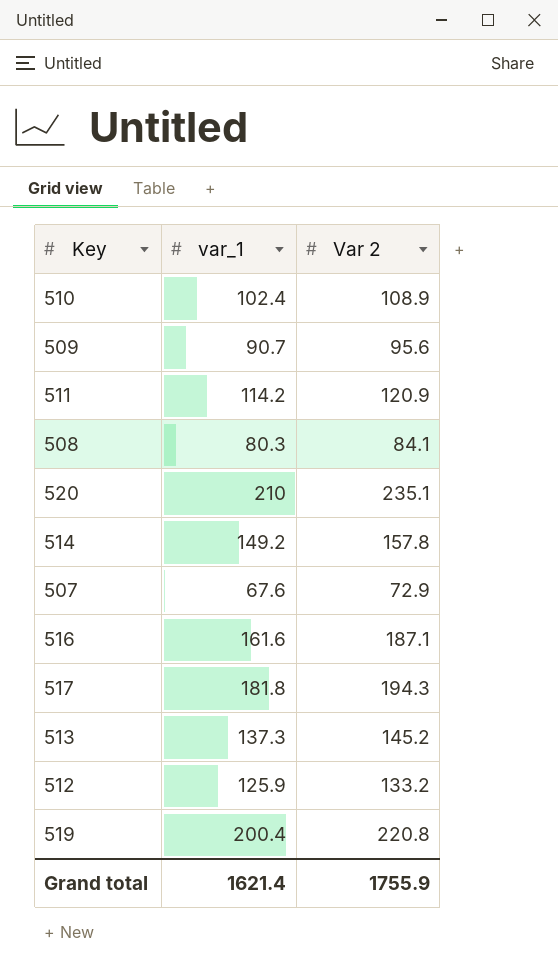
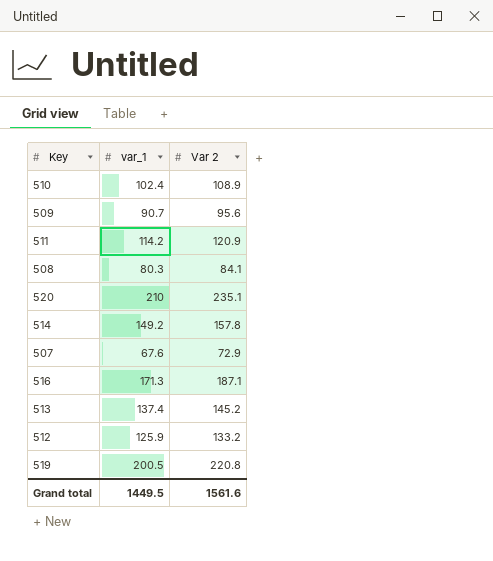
row 517: 181.8 | 194.3 -> none
516 | var_1: 161.6 -> 171.3
513 | var_1: 137.3 -> 137.4
519 | var_1: 200.4 -> 200.5
Grand total | var_1: 1621.4 -> 1449.5
Grand total | Var 2: 1755.9 -> 1561.6

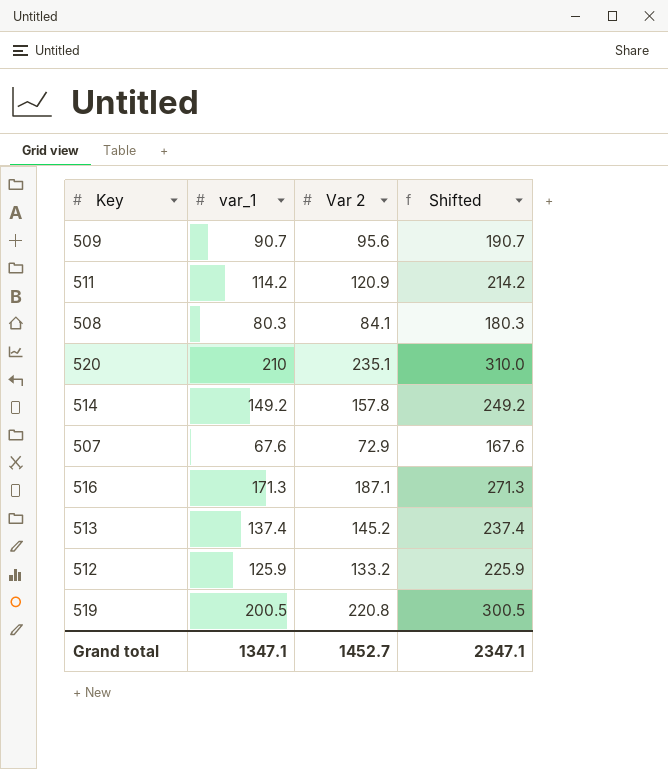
column Shifted | formula: none -> [var_1] + 100
row 510: 102.4 | 108.9 -> none
Grand total | var_1: 1449.5 -> 1347.1
Grand total | Var 2: 1561.6 -> 1452.7

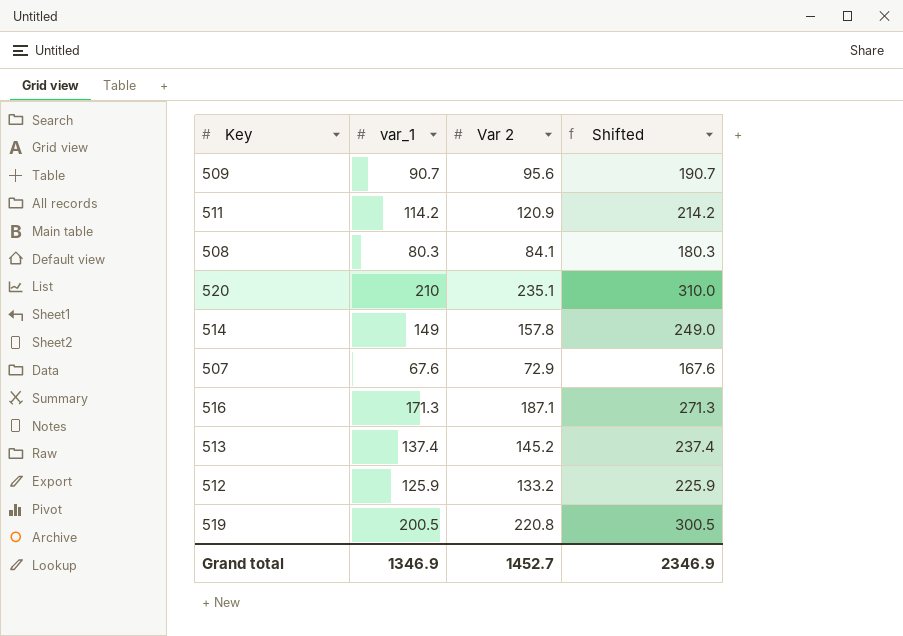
514 | var_1: 149.2 -> 149
514 | Shifted: 249.2 -> 249.0
Grand total | var_1: 1347.1 -> 1346.9
Grand total | Shifted: 2347.1 -> 2346.9

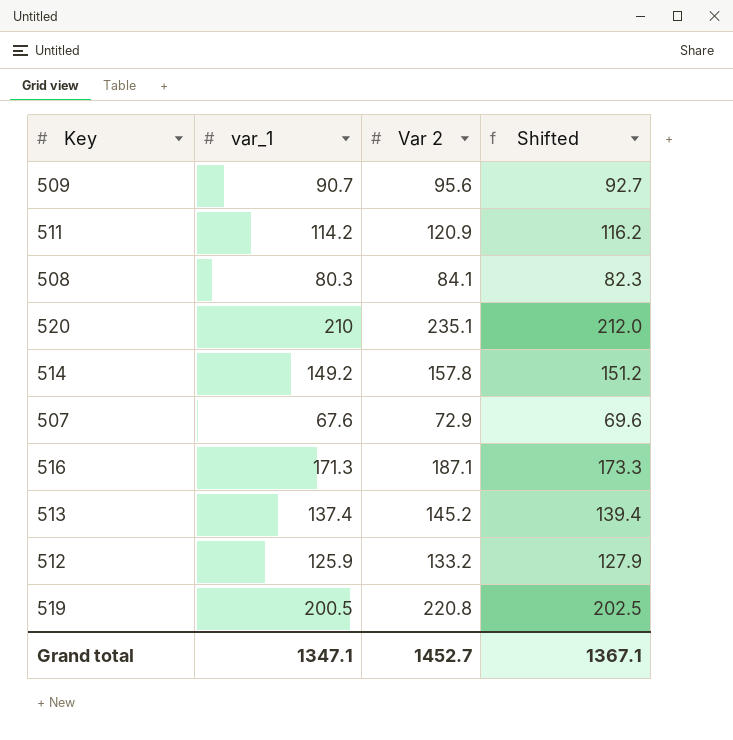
column Shifted | formula: [var_1] + 100 -> [var_1] + 2
514 | var_1: 149 -> 149.2
Grand total | var_1: 1346.9 -> 1347.1
Grand total | Shifted: 2346.9 -> 1367.1

